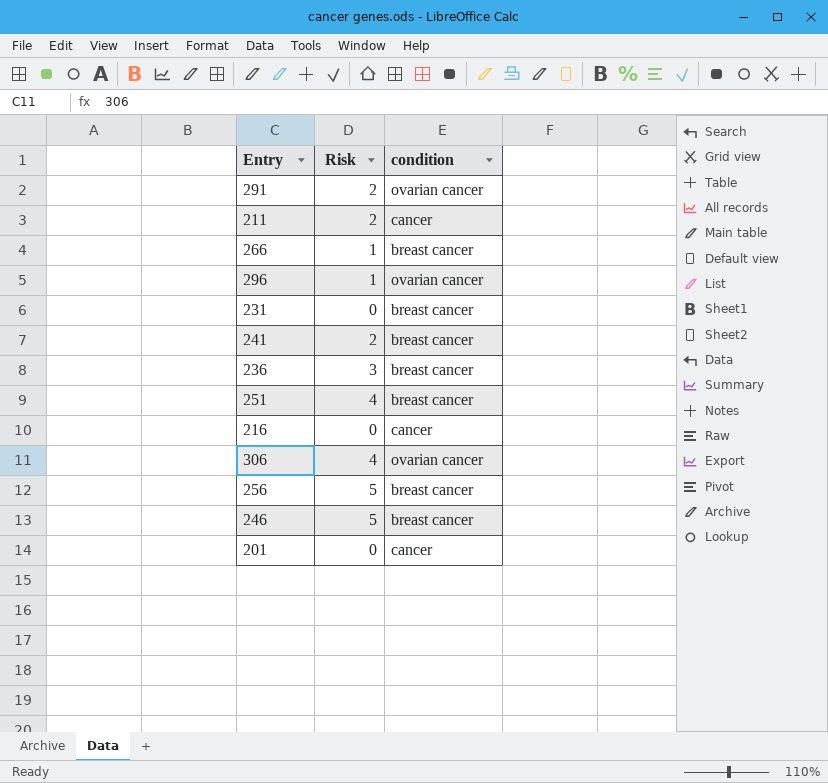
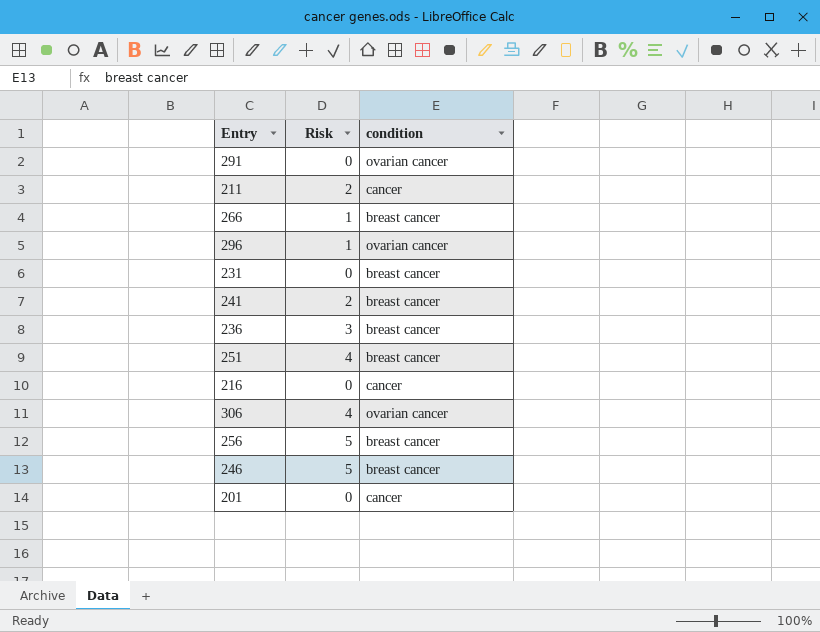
291 | Risk: 2 -> 0

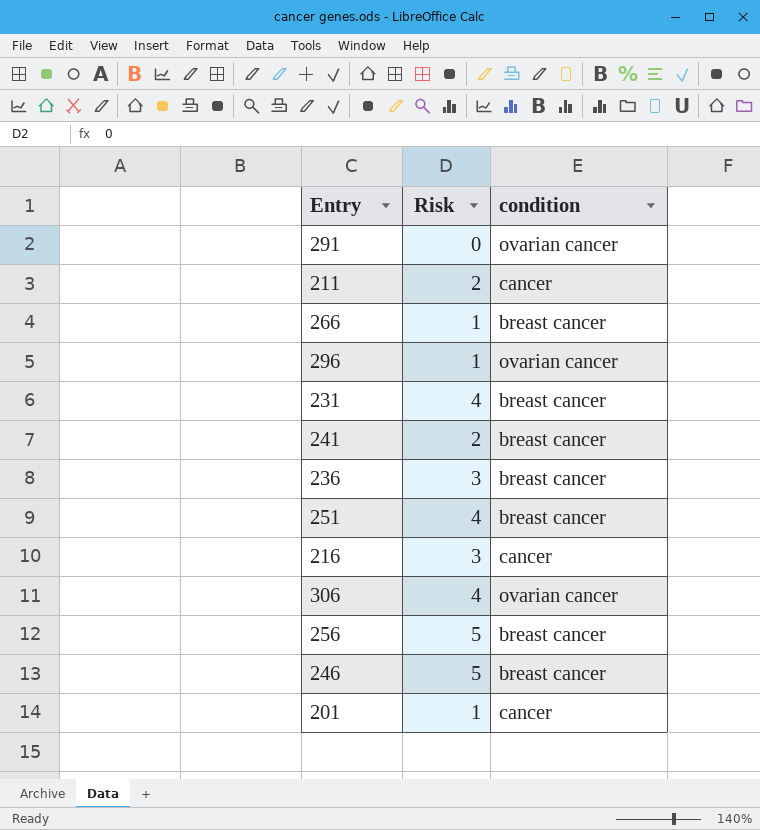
231 | Risk: 0 -> 4
216 | Risk: 0 -> 3
201 | Risk: 0 -> 1

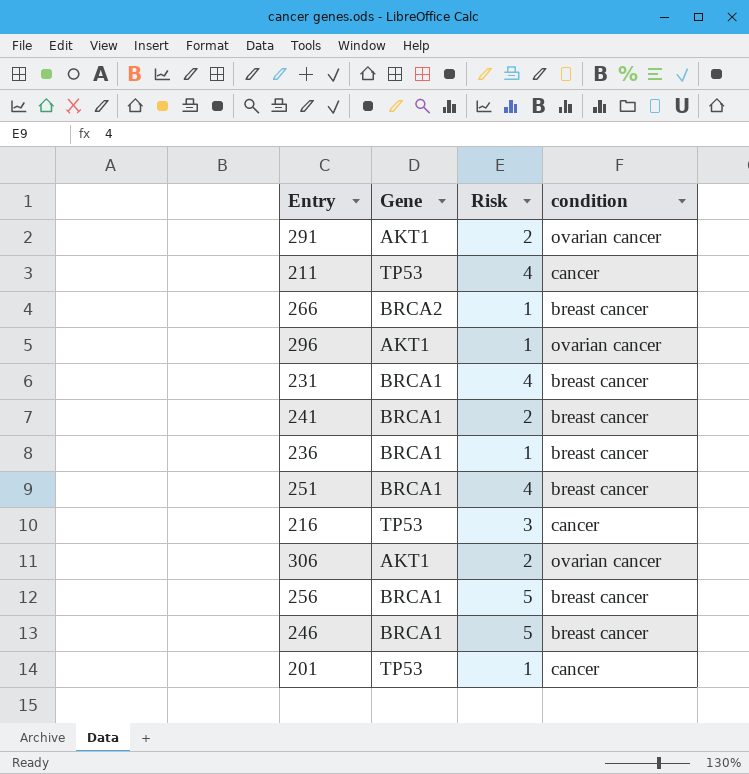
column Gene | position: none -> 2
291 | Risk: 0 -> 2
211 | Risk: 2 -> 4
236 | Risk: 3 -> 1
306 | Risk: 4 -> 2

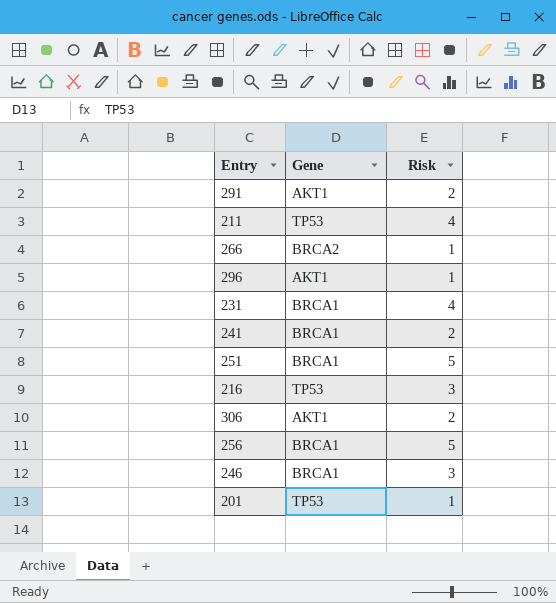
column condition | position: 4 -> none
row 236: BRCA1 | 1 | breast cancer -> none
251 | Risk: 4 -> 5
246 | Risk: 5 -> 3

